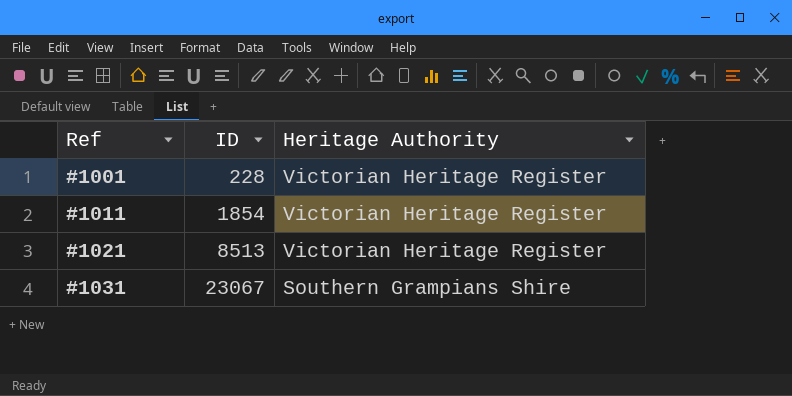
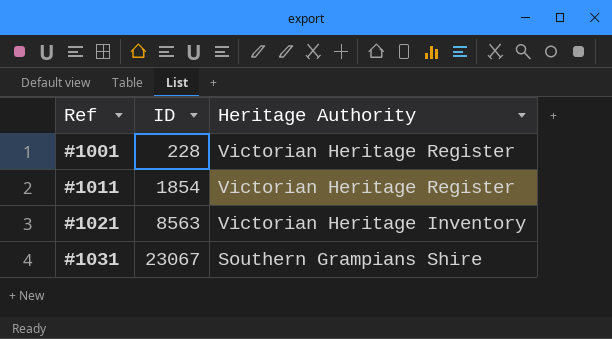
#1021 | ID: 8513 -> 8563
#1021 | Heritage Authority: Victorian Heritage Register -> Victorian Heritage Inventory

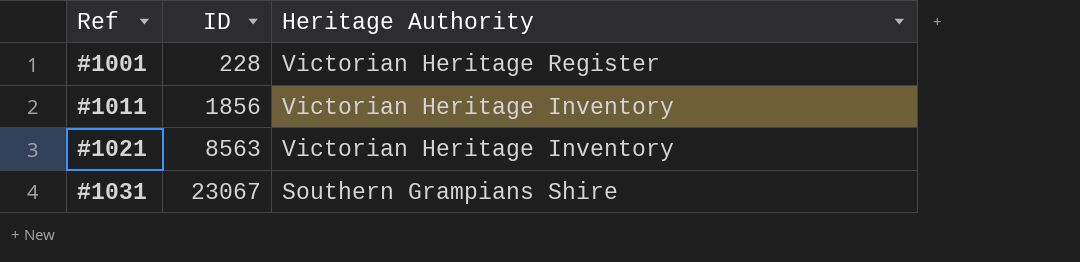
#1011 | ID: 1854 -> 1856
#1011 | Heritage Authority: Victorian Heritage Register -> Victorian Heritage Inventory

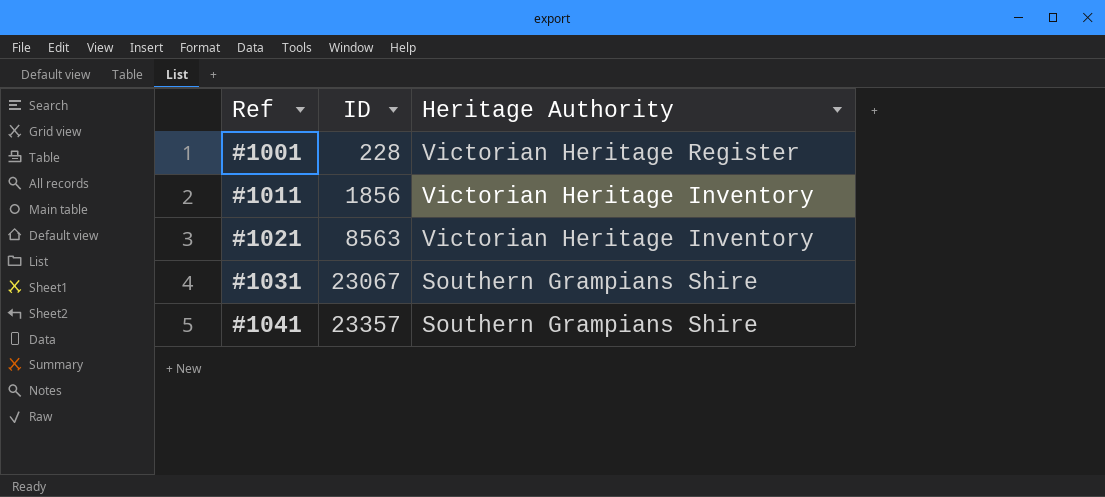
row #1041: none -> 23357 | Southern Grampians Shire

